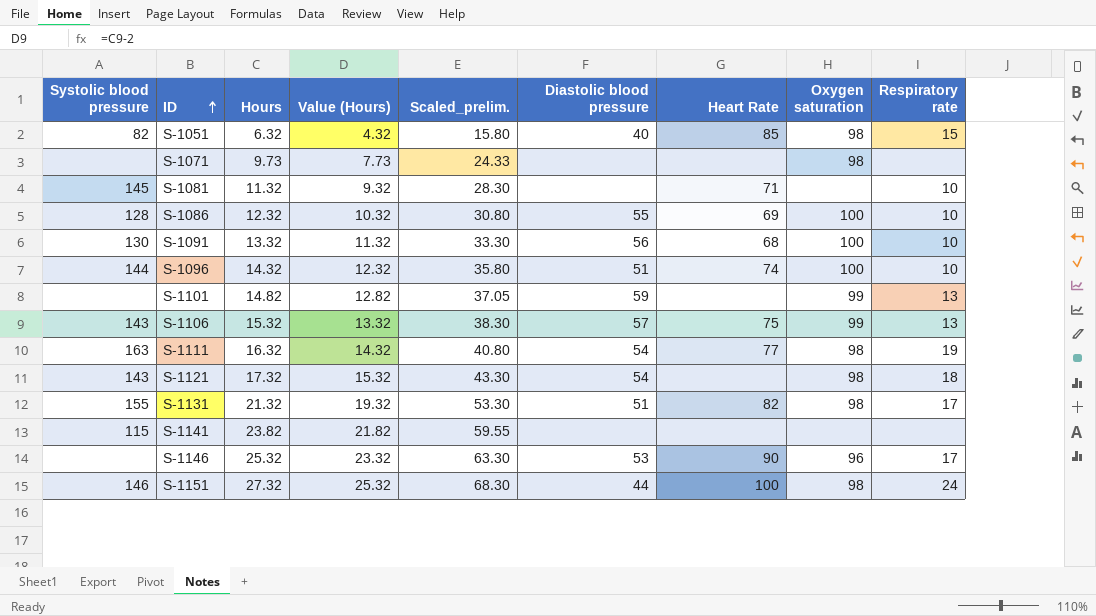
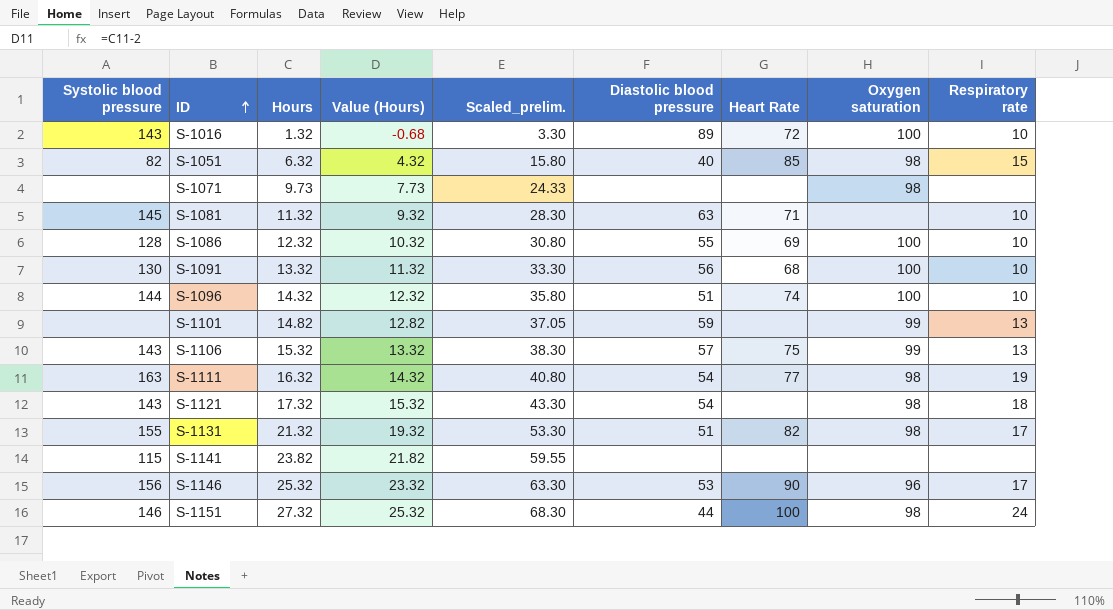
row S-1016: none -> 143 | 1.32 | -0.68 | 3.30 | 89 | 72 | 100 | 10
S-1081 | Diastolic blood pressure: none -> 63
S-1146 | Systolic blood pressure: none -> 156

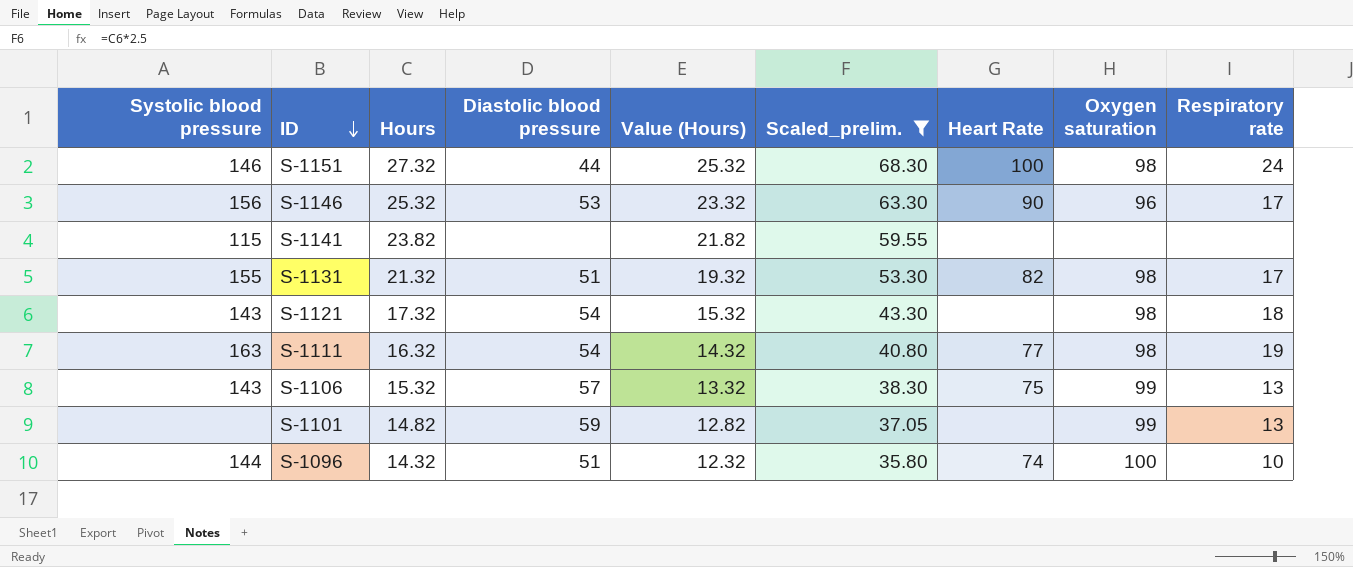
filter: none -> Scaled_prelim. >= 35.80
row order: ID ascending -> ID descending
column Diastolic blood pressure | position: 6 -> 4

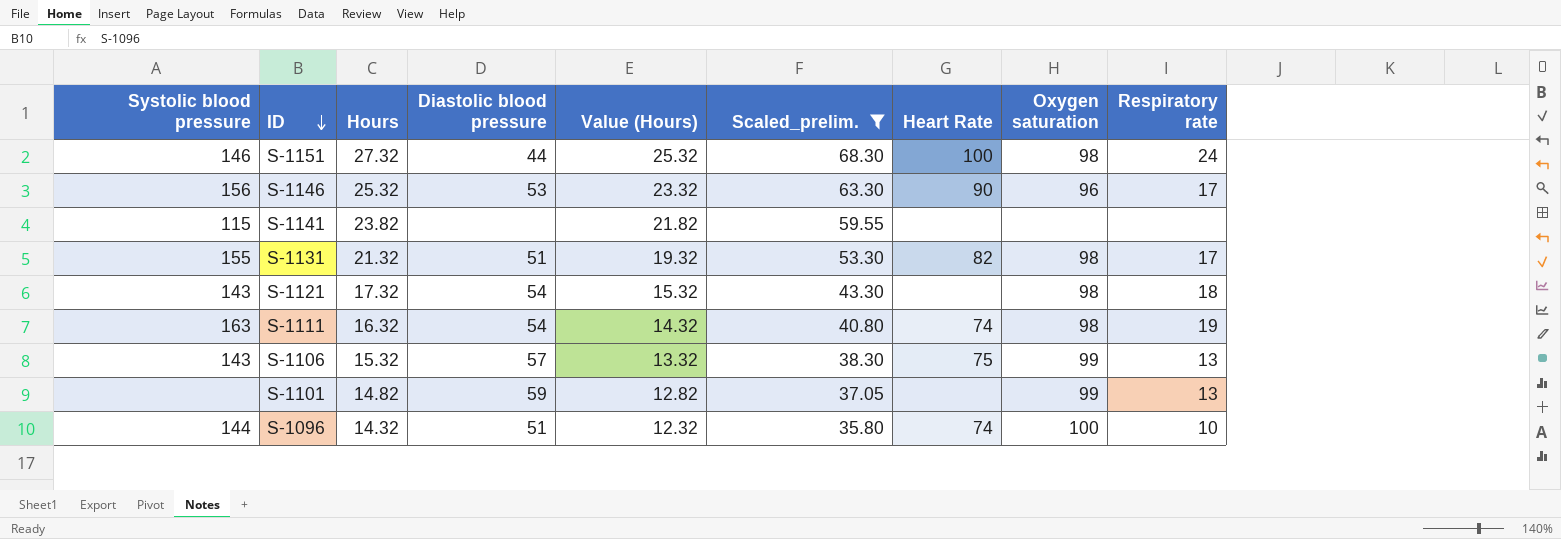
S-1111 | Heart Rate: 77 -> 74

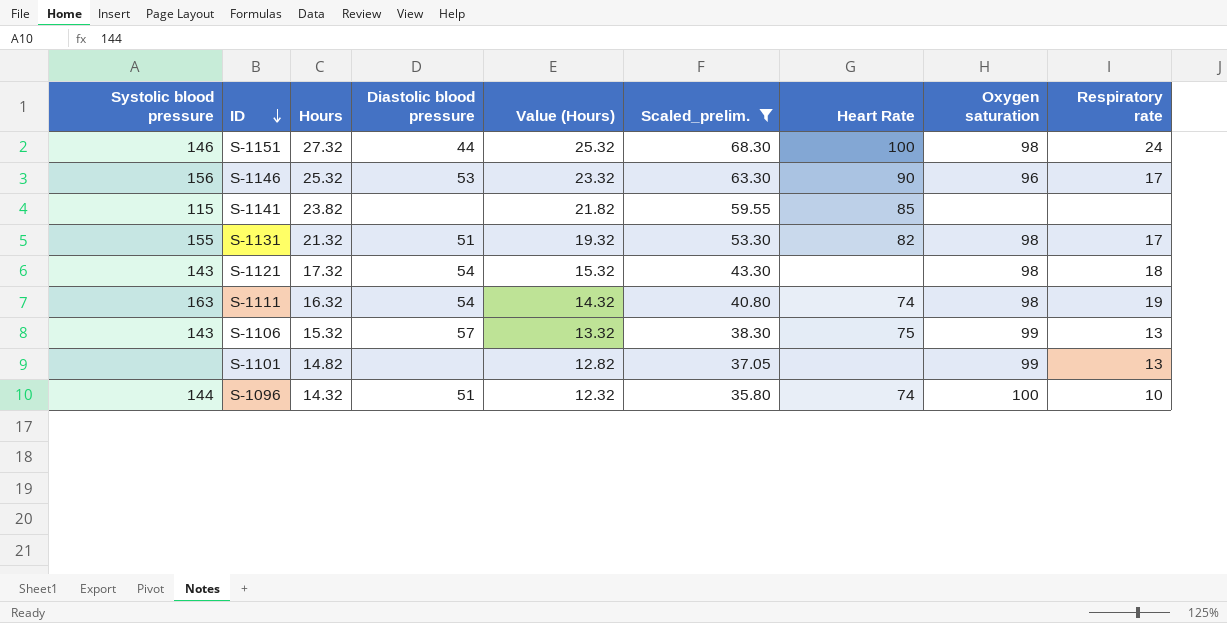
S-1141 | Heart Rate: none -> 85
S-1101 | Diastolic blood pressure: 59 -> none

